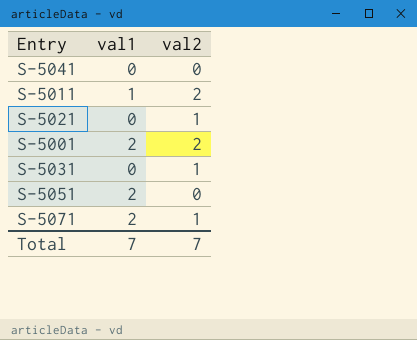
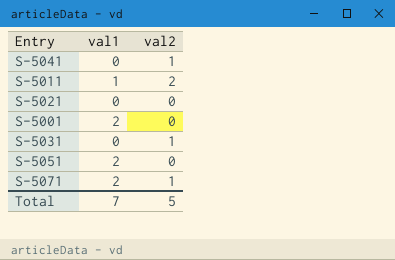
S-5041 | val2: 0 -> 1
S-5021 | val2: 1 -> 0
S-5001 | val2: 2 -> 0
Total | val2: 7 -> 5

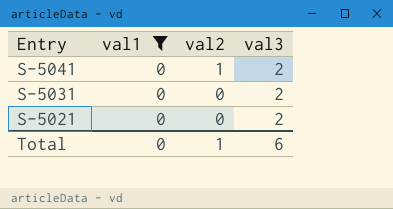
filter: none -> val1 = 0
row order: none -> Entry descending
column val3 | position: none -> 4
S-5031 | val2: 1 -> 0
Total | val1: 7 -> 0
Total | val2: 5 -> 1

